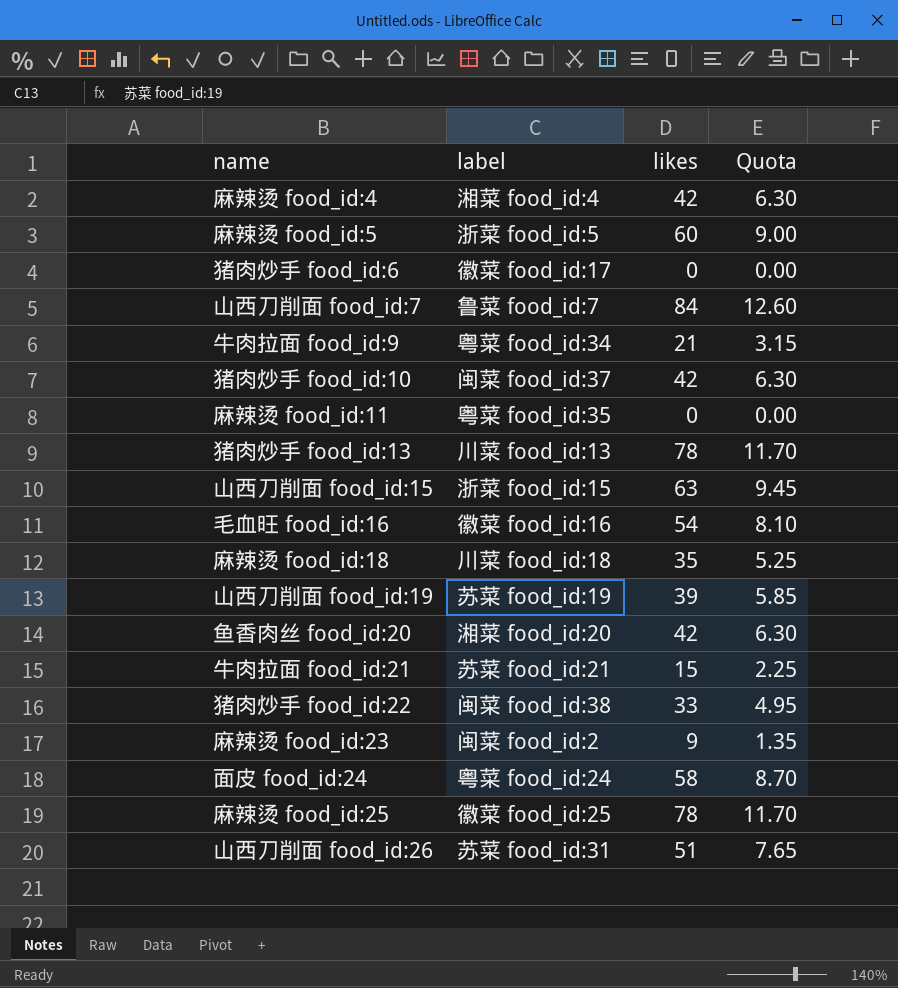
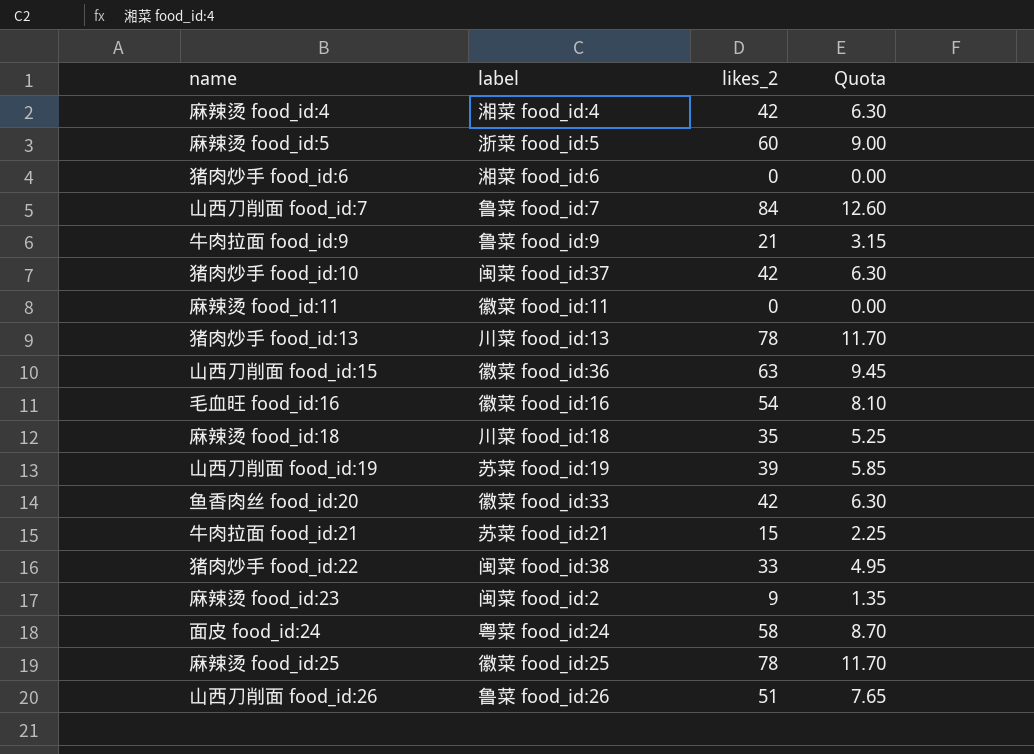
column name: likes -> likes_2
猪肉炒手 food_id:6 | label: 徽菜 food_id:17 -> 湘菜 food_id:6
牛肉拉面 food_id:9 | label: 粤菜 food_id:34 -> 鲁菜 food_id:9
麻辣烫 food_id:11 | label: 粤菜 food_id:35 -> 徽菜 food_id:11
山西刀削面 food_id:15 | label: 浙菜 food_id:15 -> 徽菜 food_id:36
鱼香肉丝 food_id:20 | label: 湘菜 food_id:20 -> 徽菜 food_id:33
山西刀削面 food_id:26 | label: 苏菜 food_id:31 -> 鲁菜 food_id:26

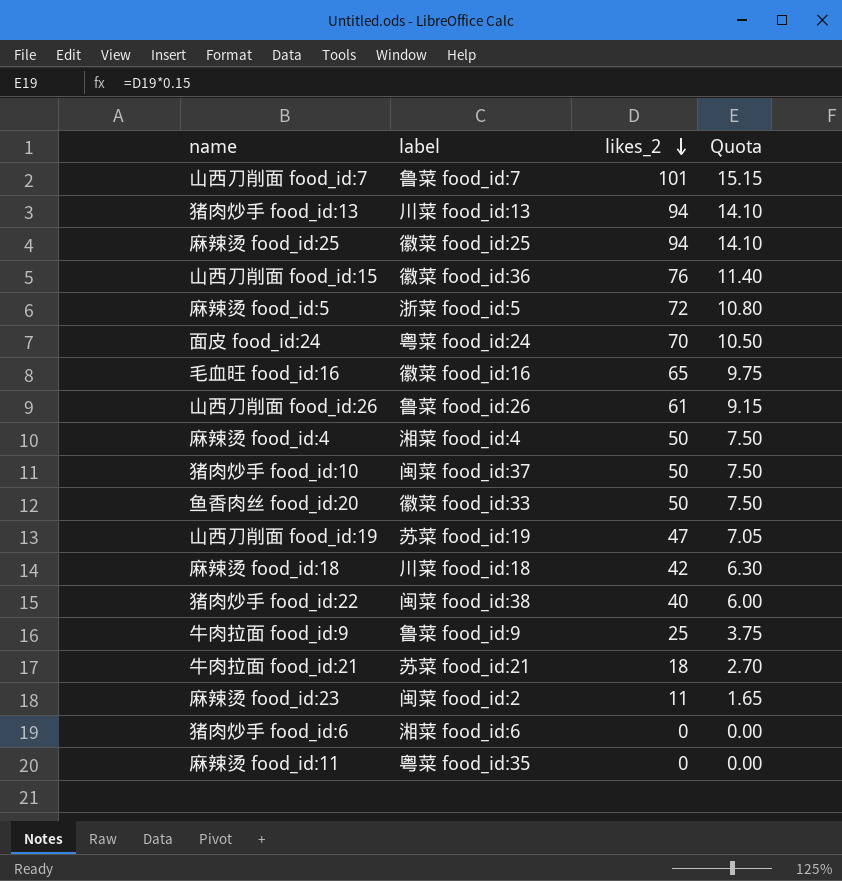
row order: none -> likes_2 descending
山西刀削面 food_id:7 | likes_2: 84 -> 101
山西刀削面 food_id:7 | Quota: 12.60 -> 15.15
猪肉炒手 food_id:13 | likes_2: 78 -> 94
猪肉炒手 food_id:13 | Quota: 11.70 -> 14.10
麻辣烫 food_id:25 | likes_2: 78 -> 94
麻辣烫 food_id:25 | Quota: 11.70 -> 14.10
山西刀削面 food_id:15 | likes_2: 63 -> 76
山西刀削面 food_id:15 | Quota: 9.45 -> 11.40
麻辣烫 food_id:5 | likes_2: 60 -> 72
麻辣烫 food_id:5 | Quota: 9.00 -> 10.80
面皮 food_id:24 | likes_2: 58 -> 70
面皮 food_id:24 | Quota: 8.70 -> 10.50
毛血旺 food_id:16 | likes_2: 54 -> 65
毛血旺 food_id:16 | Quota: 8.10 -> 9.75
山西刀削面 food_id:26 | likes_2: 51 -> 61
山西刀削面 food_id:26 | Quota: 7.65 -> 9.15
麻辣烫 food_id:4 | likes_2: 42 -> 50
麻辣烫 food_id:4 | Quota: 6.30 -> 7.50
猪肉炒手 food_id:10 | likes_2: 42 -> 50
猪肉炒手 food_id:10 | Quota: 6.30 -> 7.50
鱼香肉丝 food_id:20 | likes_2: 42 -> 50
鱼香肉丝 food_id:20 | Quota: 6.30 -> 7.50
山西刀削面 food_id:19 | likes_2: 39 -> 47
山西刀削面 food_id:19 | Quota: 5.85 -> 7.05
麻辣烫 food_id:18 | likes_2: 35 -> 42
麻辣烫 food_id:18 | Quota: 5.25 -> 6.30
猪肉炒手 food_id:22 | likes_2: 33 -> 40
猪肉炒手 food_id:22 | Quota: 4.95 -> 6.00
牛肉拉面 food_id:9 | likes_2: 21 -> 25
牛肉拉面 food_id:9 | Quota: 3.15 -> 3.75
牛肉拉面 food_id:21 | likes_2: 15 -> 18
牛肉拉面 food_id:21 | Quota: 2.25 -> 2.70
麻辣烫 food_id:23 | likes_2: 9 -> 11
麻辣烫 food_id:23 | Quota: 1.35 -> 1.65
麻辣烫 food_id:11 | label: 徽菜 food_id:11 -> 粤菜 food_id:35

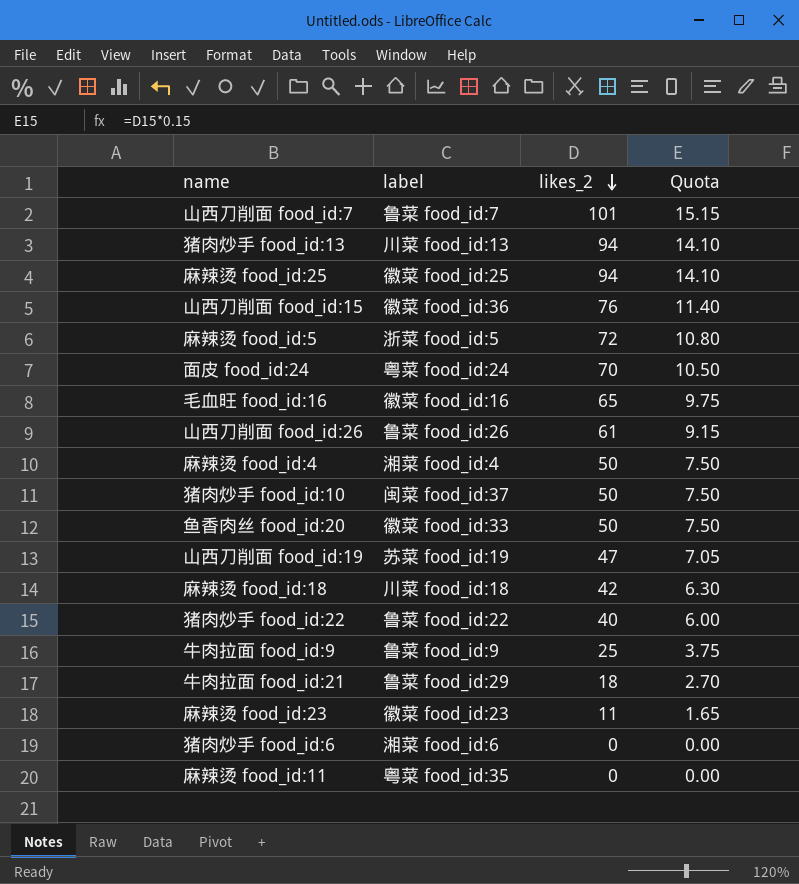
猪肉炒手 food_id:22 | label: 闽菜 food_id:38 -> 鲁菜 food_id:22
牛肉拉面 food_id:21 | label: 苏菜 food_id:21 -> 鲁菜 food_id:29
麻辣烫 food_id:23 | label: 闽菜 food_id:2 -> 徽菜 food_id:23

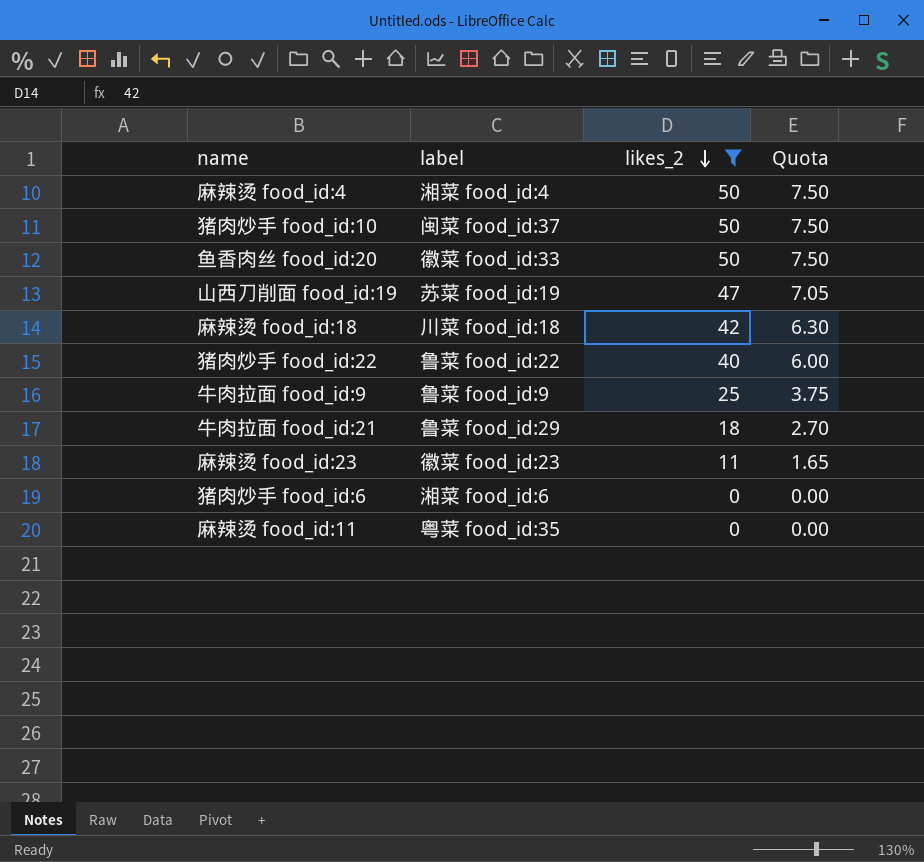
filter: none -> likes_2 <= 50

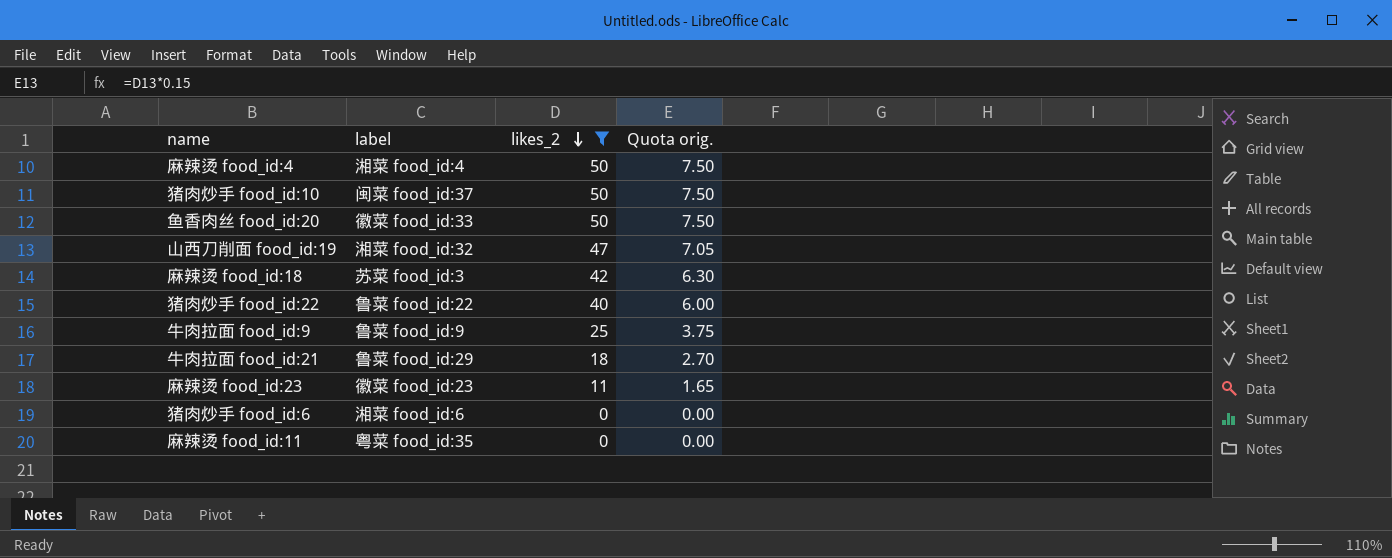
column name: Quota -> Quota orig.
山西刀削面 food_id:19 | label: 苏菜 food_id:19 -> 湘菜 food_id:32
麻辣烫 food_id:18 | label: 川菜 food_id:18 -> 苏菜 food_id:3

